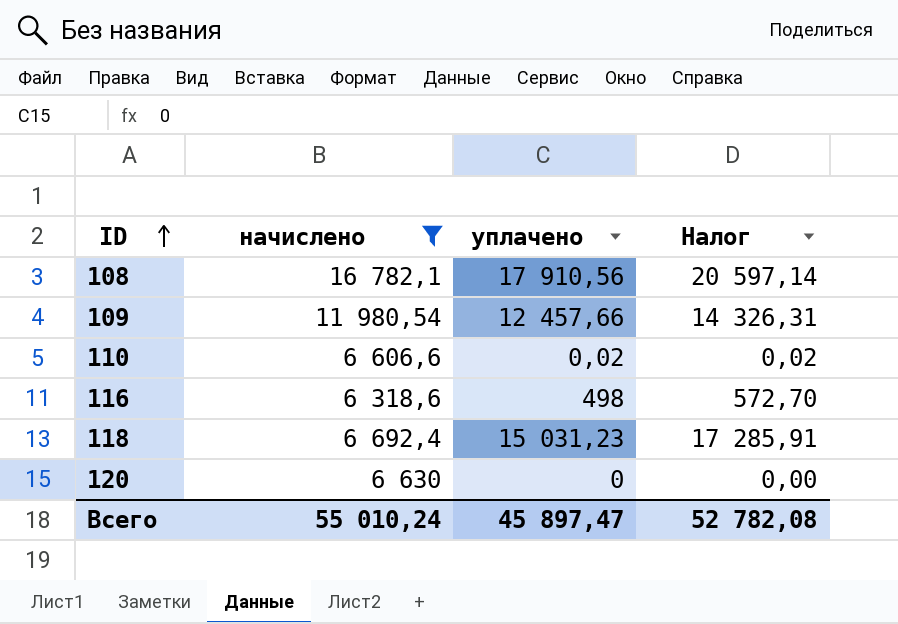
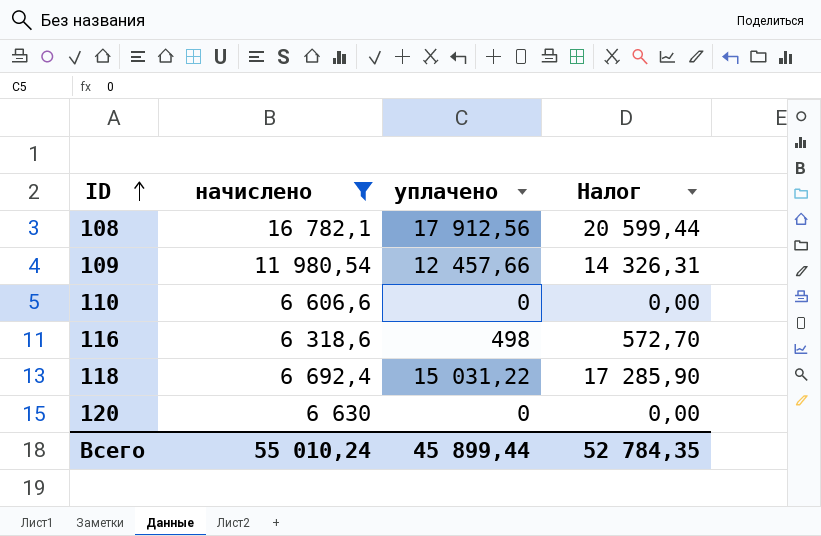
108 | уплачено: 17 910,56 -> 17 912,56
108 | Налог: 20 597,14 -> 20 599,44
110 | уплачено: 0,02 -> 0
110 | Налог: 0,02 -> 0,00
118 | уплачено: 15 031,23 -> 15 031,22
118 | Налог: 17 285,91 -> 17 285,90
Всего | уплачено: 45 897,47 -> 45 899,44
Всего | Налог: 52 782,08 -> 52 784,35

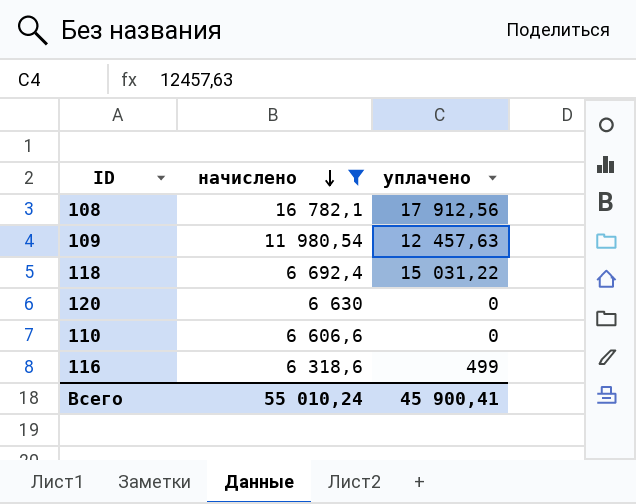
row order: ID ascending -> начислено descending
column Налог | formula: [уплачено] * 1,15 -> none
109 | уплачено: 12 457,66 -> 12 457,63
116 | уплачено: 498 -> 499
Всего | уплачено: 45 899,44 -> 45 900,41

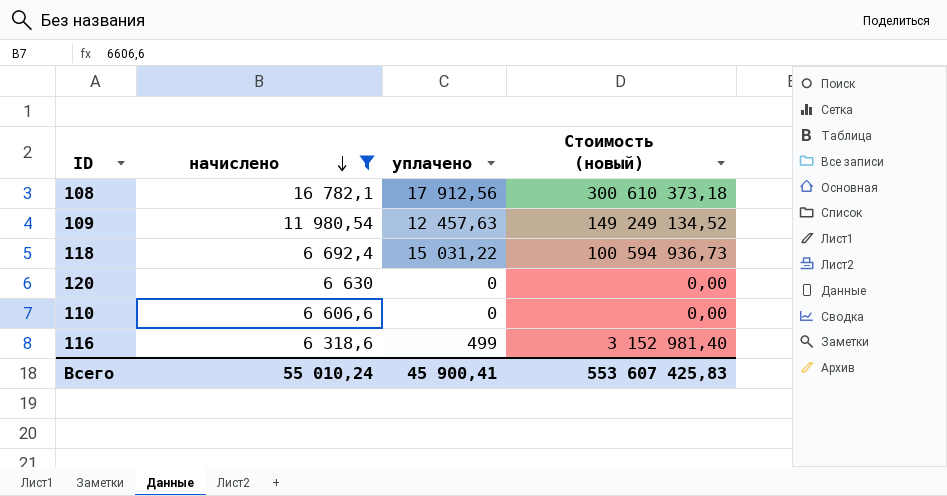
column Стоимость (новый) | formula: none -> [начислено] * [уплачено]

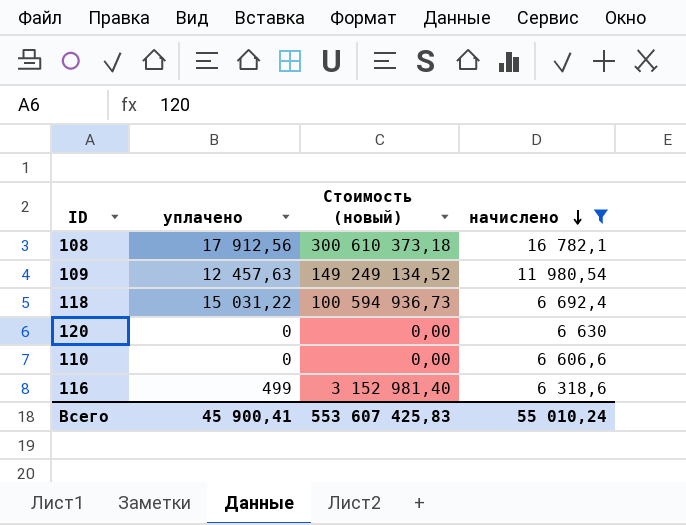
column начислено | position: 2 -> 4

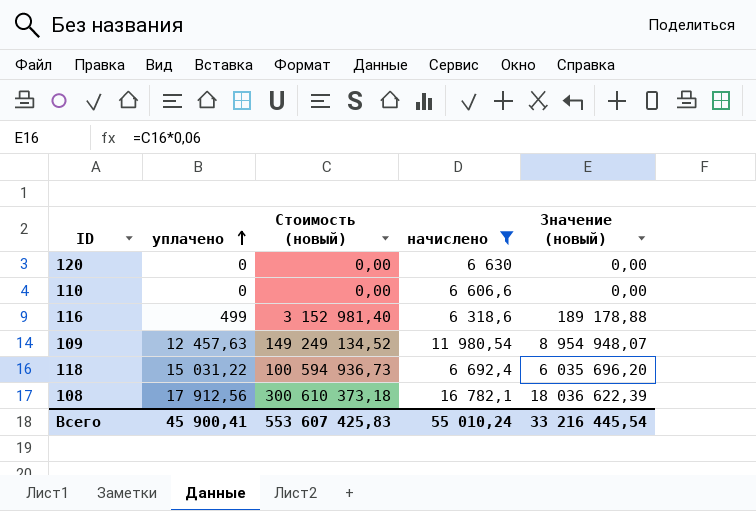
row order: начислено descending -> уплачено ascending
column Значение (новый) | formula: none -> [Стоимость (новый)] * 0,06

